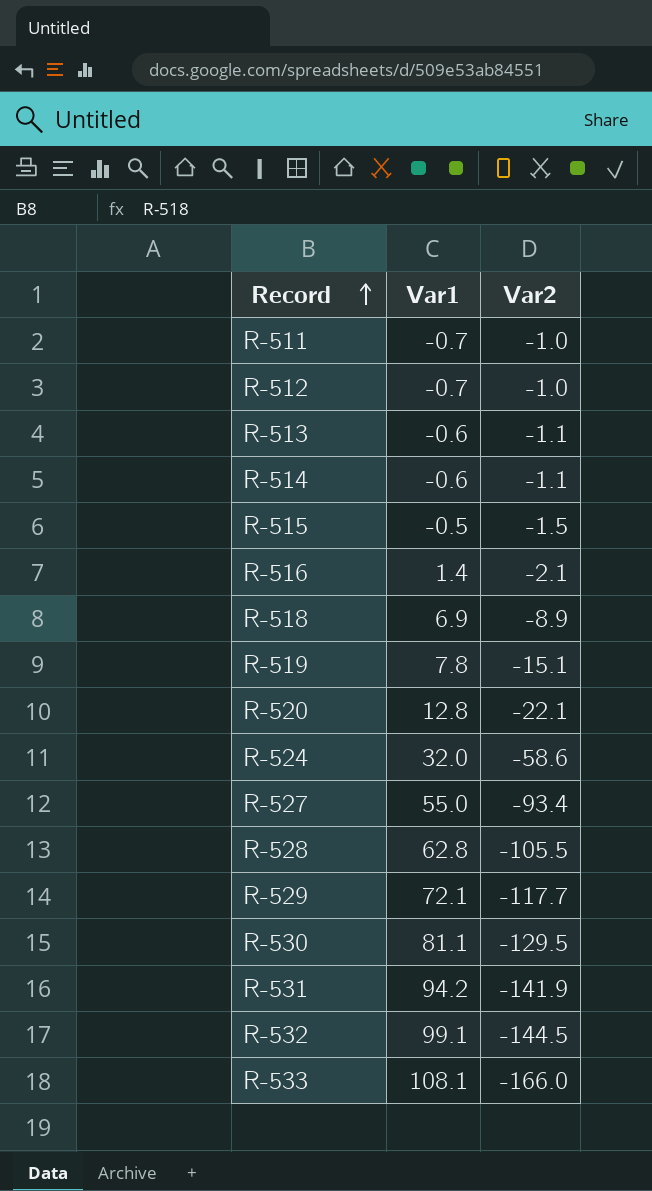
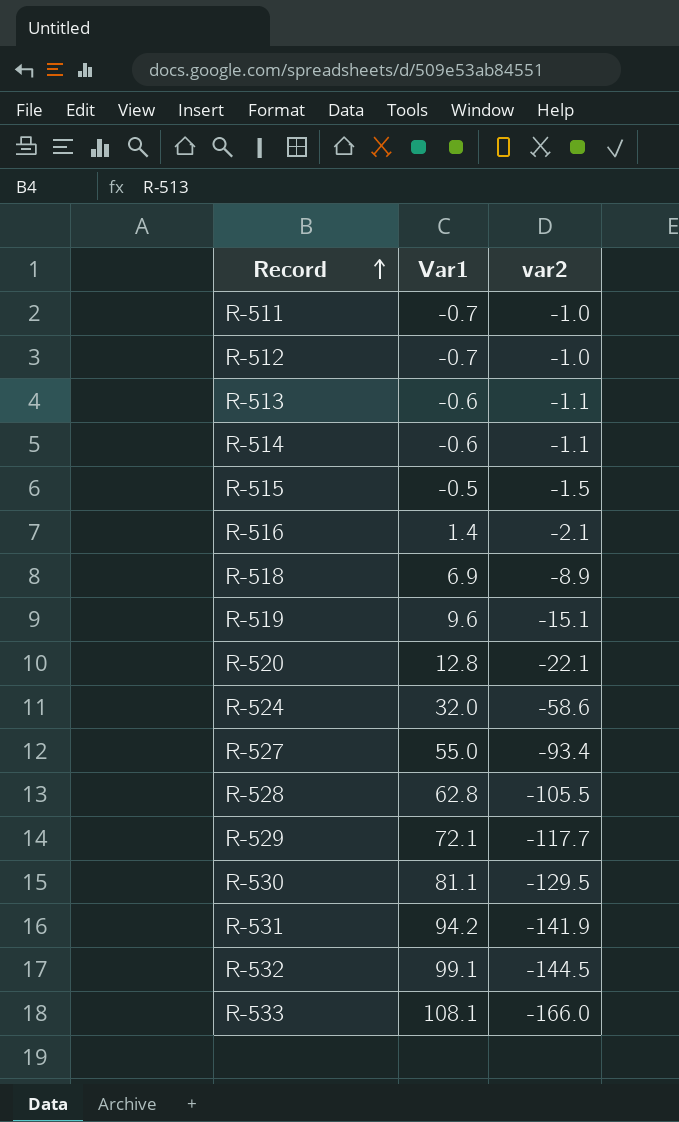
column name: Var2 -> var2
R-519 | Var1: 7.8 -> 9.6

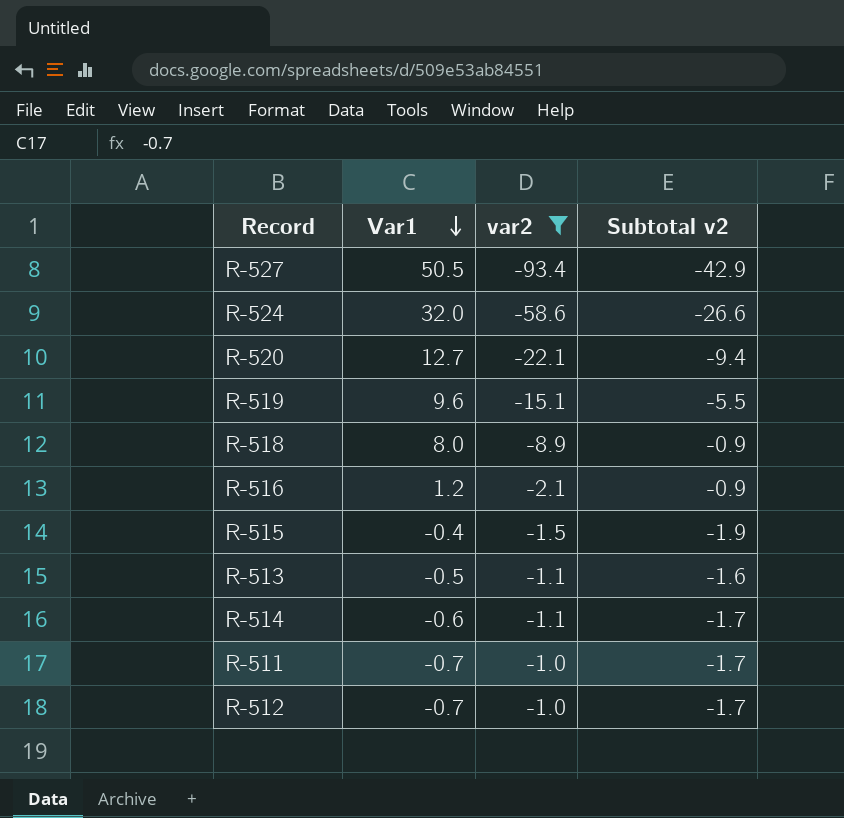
filter: none -> var2 >= -93.4
row order: Record ascending -> Var1 descending
column Subtotal v2 | formula: none -> [Var1] + [var2]
R-527 | Var1: 55.0 -> 50.5
R-520 | Var1: 12.8 -> 12.7
R-518 | Var1: 6.9 -> 8.0
R-516 | Var1: 1.4 -> 1.2
R-515 | Var1: -0.5 -> -0.4
R-513 | Var1: -0.6 -> -0.5

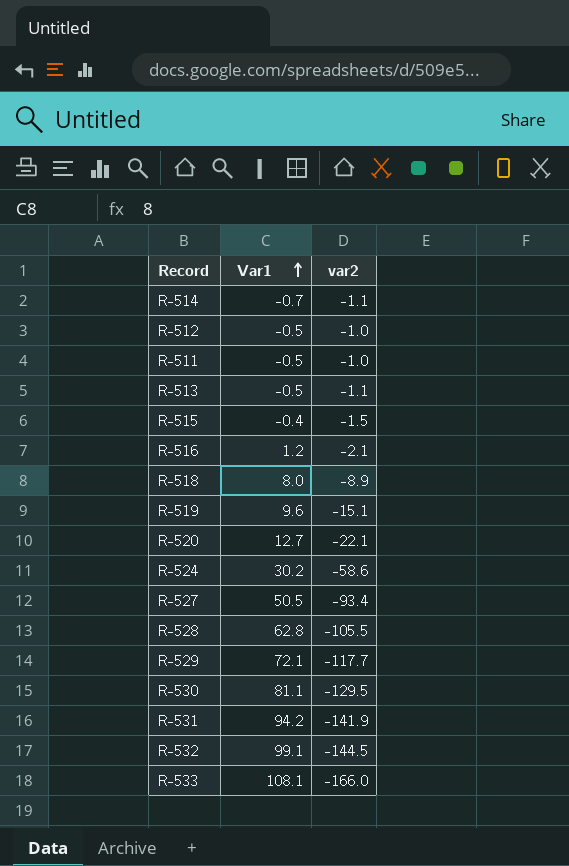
filter: var2 >= -93.4 -> none
row order: Var1 descending -> Var1 ascending
column Subtotal v2 | formula: [Var1] + [var2] -> none
R-514 | Var1: -0.6 -> -0.7
R-512 | Var1: -0.7 -> -0.5
R-511 | Var1: -0.7 -> -0.5
R-524 | Var1: 32.0 -> 30.2

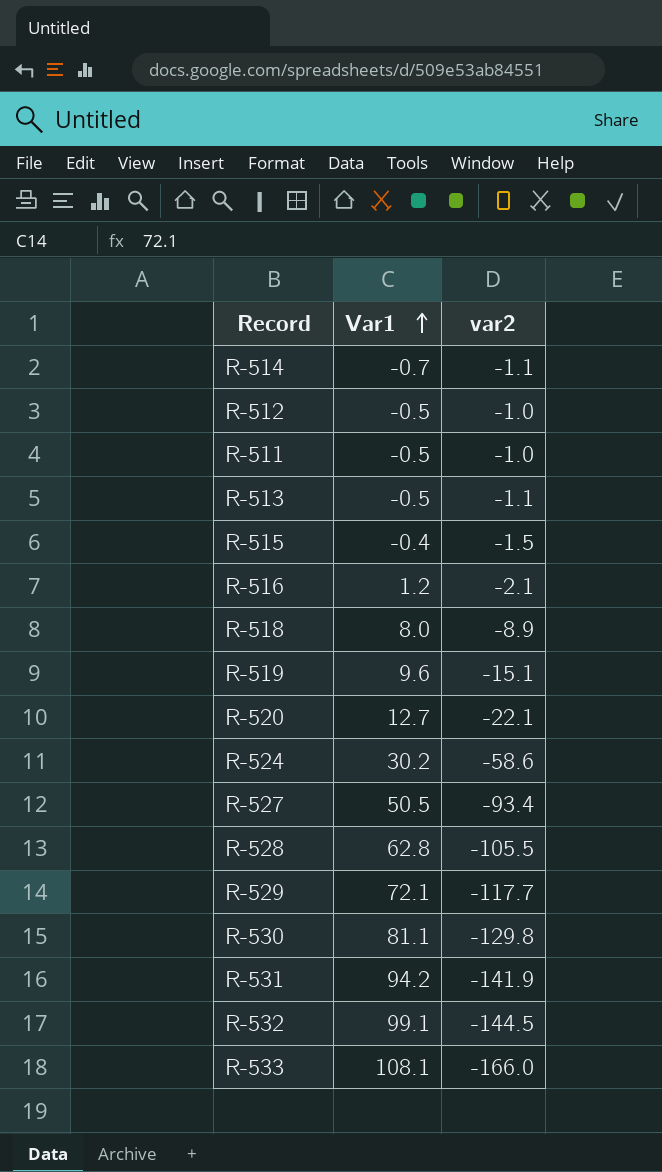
R-530 | var2: -129.5 -> -129.8

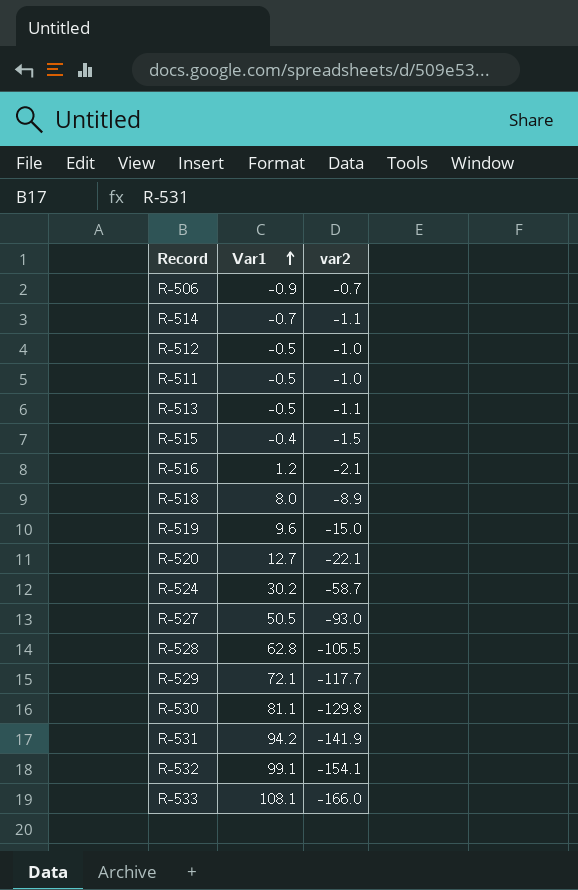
row R-506: none -> -0.9 | -0.7
R-519 | var2: -15.1 -> -15.0
R-524 | var2: -58.6 -> -58.7
R-527 | var2: -93.4 -> -93.0
R-532 | var2: -144.5 -> -154.1

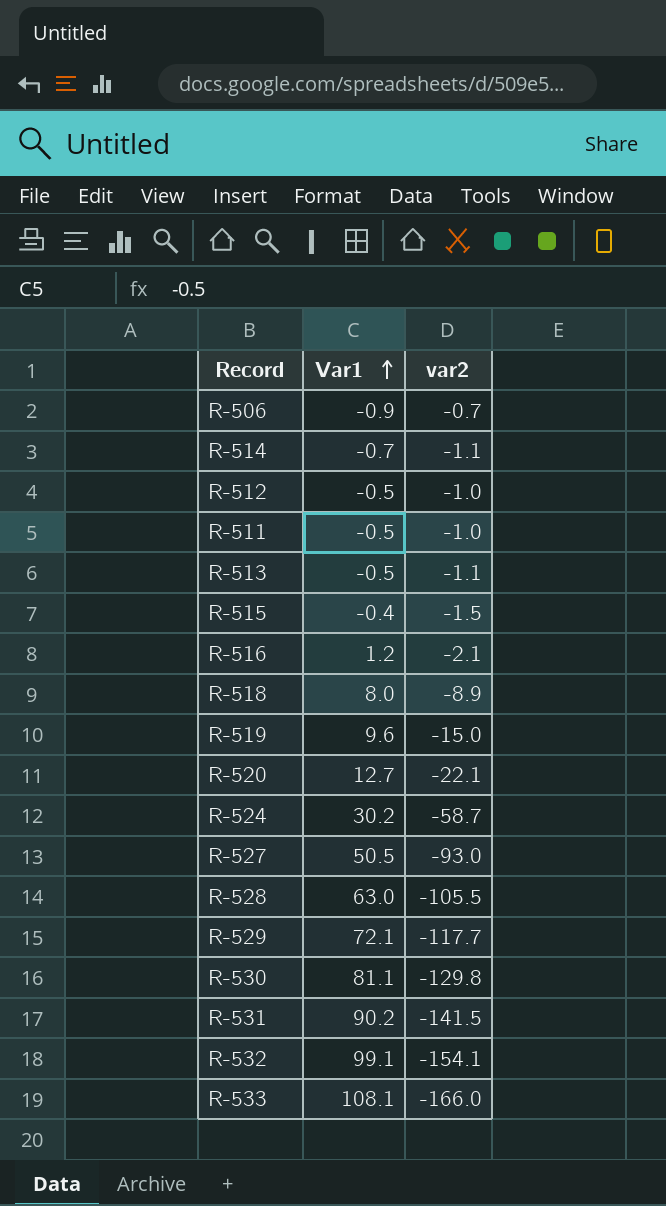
R-528 | Var1: 62.8 -> 63.0
R-531 | Var1: 94.2 -> 90.2
R-531 | var2: -141.9 -> -141.5

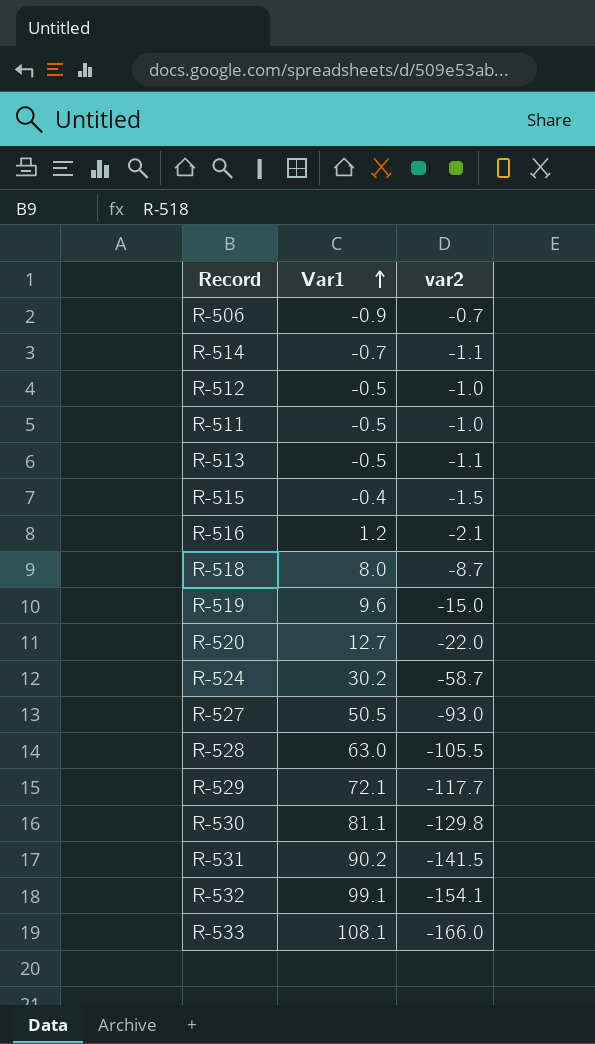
R-518 | var2: -8.9 -> -8.7
R-520 | var2: -22.1 -> -22.0

